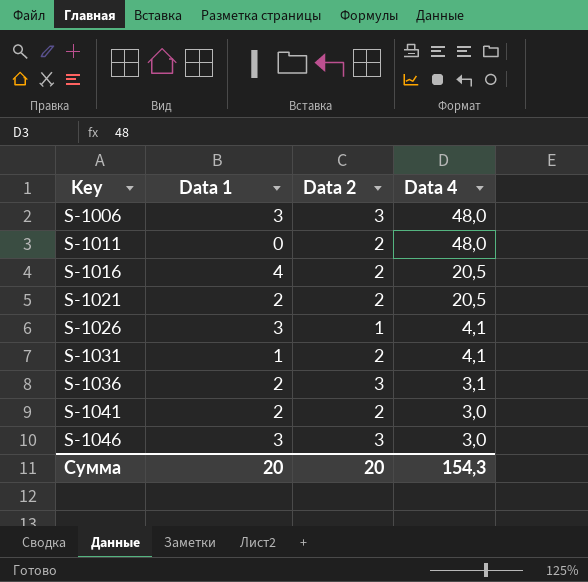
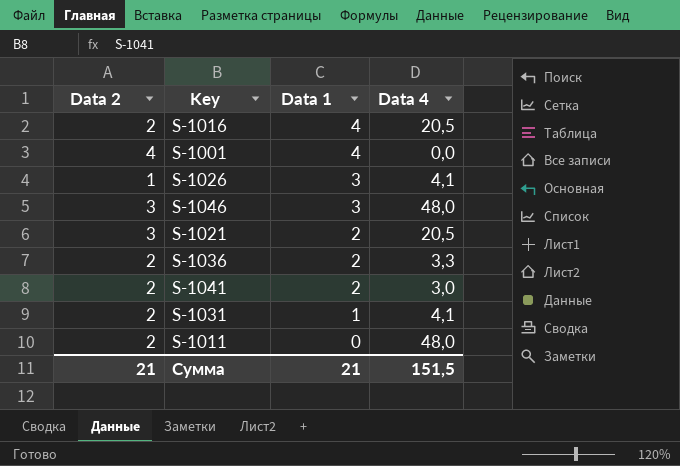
row order: Key ascending -> Data 1 descending
column Data 2 | position: 3 -> 1
row S-1006: 3 | 3 | 48,0 -> none
row S-1001: none -> 4 | 4 | 0,0
S-1046 | Data 4: 3,0 -> 48,0
S-1021 | Data 2: 2 -> 3
S-1036 | Data 2: 3 -> 2
S-1036 | Data 4: 3,1 -> 3,3
Сумма | Data 2: 20 -> 21
Сумма | Data 1: 20 -> 21
Сумма | Data 4: 154,3 -> 151,5

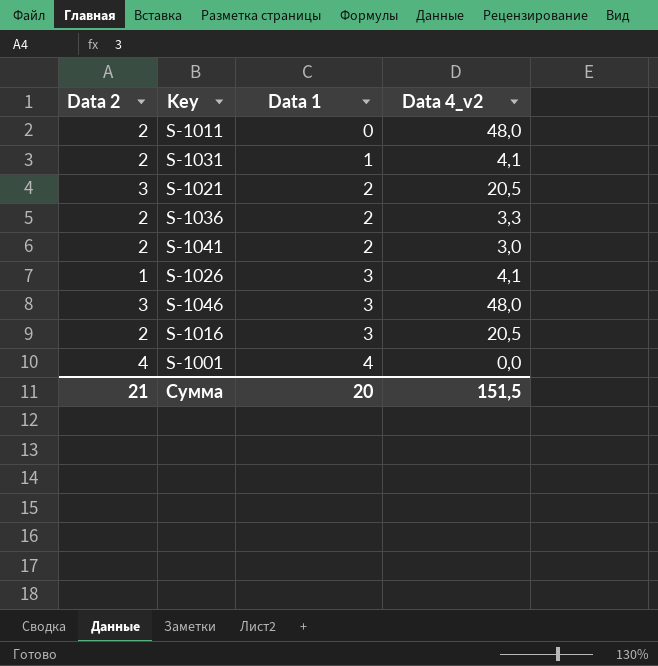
row order: Data 1 descending -> Data 1 ascending
column name: Data 4 -> Data 4_v2
S-1016 | Data 1: 4 -> 3
Сумма | Data 1: 21 -> 20

